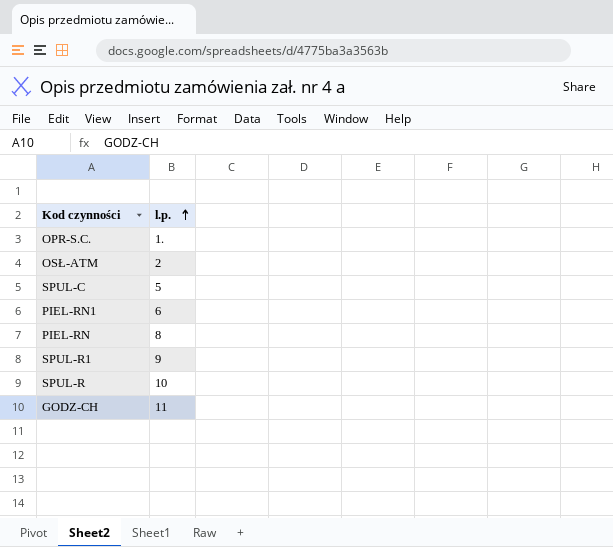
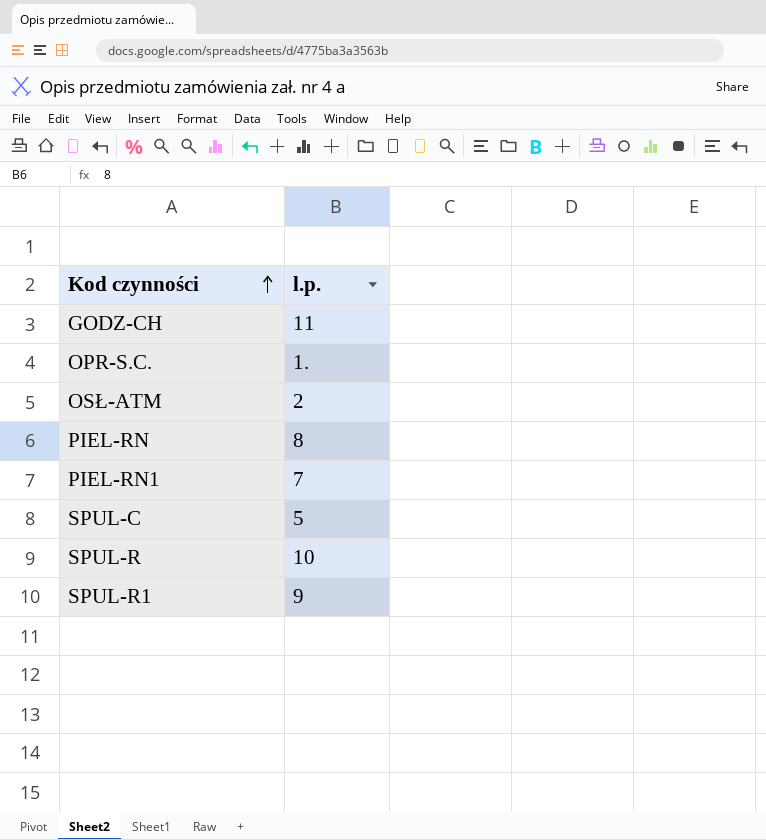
row order: l.p. ascending -> Kod czynności ascending
PIEL-RN1 | l.p.: 6 -> 7

